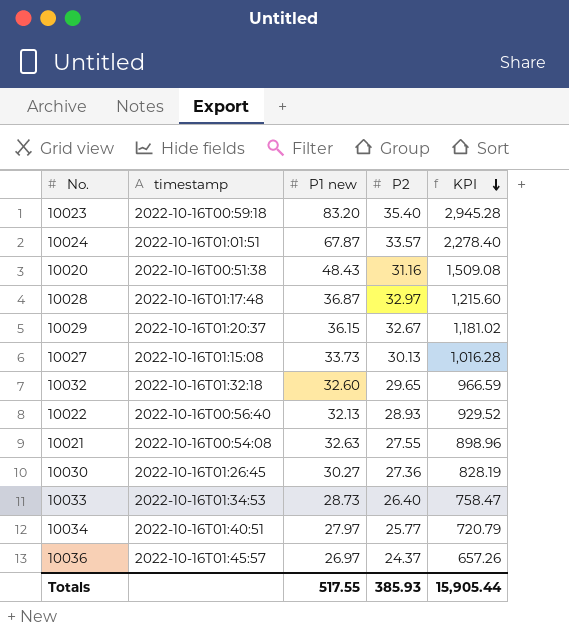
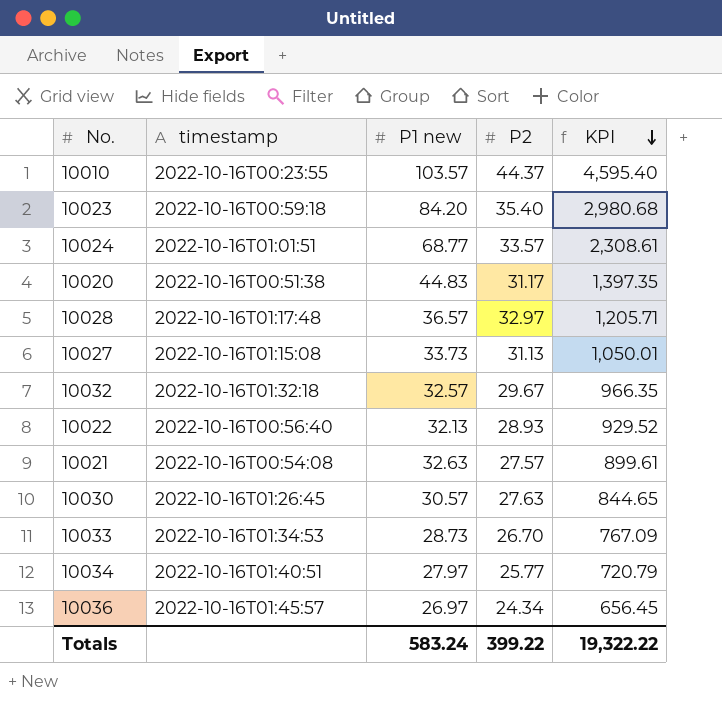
row 10029: 2022-10-16T01:20:37 | 36.15 | 32.67 | 1,181.02 -> none
row 10010: none -> 2022-10-16T00:23:55 | 103.57 | 44.37 | 4,595.40
10023 | P1 new: 83.20 -> 84.20
10023 | KPI: 2,945.28 -> 2,980.68
10024 | P1 new: 67.87 -> 68.77
10024 | KPI: 2,278.40 -> 2,308.61
10020 | P1 new: 48.43 -> 44.83
10020 | P2: 31.16 -> 31.17
10020 | KPI: 1,509.08 -> 1,397.35
10028 | P1 new: 36.87 -> 36.57
10028 | KPI: 1,215.60 -> 1,205.71
10027 | P2: 30.13 -> 31.13
10027 | KPI: 1,016.28 -> 1,050.01
10032 | P1 new: 32.60 -> 32.57
10032 | P2: 29.65 -> 29.67
10032 | KPI: 966.59 -> 966.35
10021 | P2: 27.55 -> 27.57
10021 | KPI: 898.96 -> 899.61
10030 | P1 new: 30.27 -> 30.57
10030 | P2: 27.36 -> 27.63
10030 | KPI: 828.19 -> 844.65
10033 | P2: 26.40 -> 26.70
10033 | KPI: 758.47 -> 767.09
10036 | P2: 24.37 -> 24.34
10036 | KPI: 657.26 -> 656.45
Totals | P1 new: 517.55 -> 583.24
Totals | P2: 385.93 -> 399.22
Totals | KPI: 15,905.44 -> 19,322.22

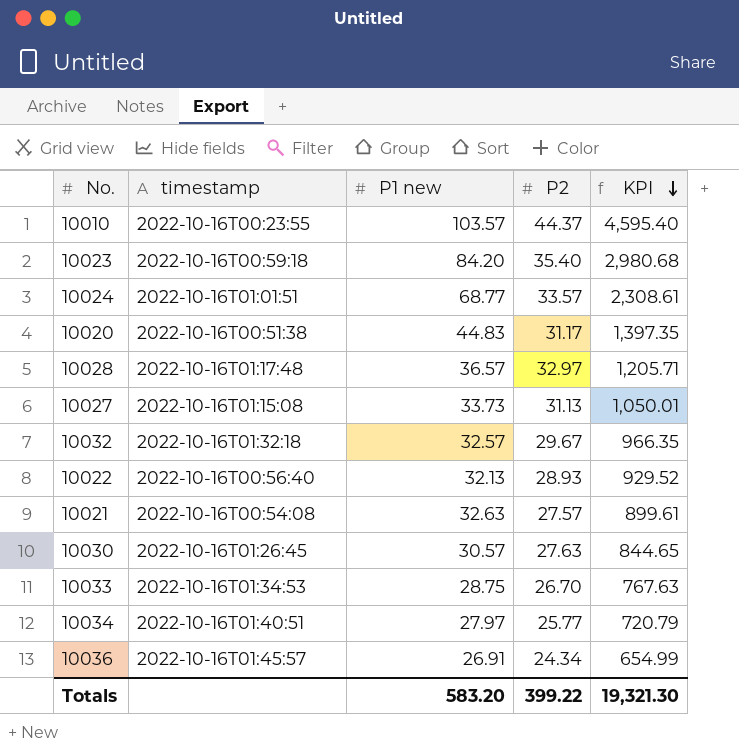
10033 | P1 new: 28.73 -> 28.75
10033 | KPI: 767.09 -> 767.63
10036 | P1 new: 26.97 -> 26.91
10036 | KPI: 656.45 -> 654.99
Totals | P1 new: 583.24 -> 583.20
Totals | KPI: 19,322.22 -> 19,321.30

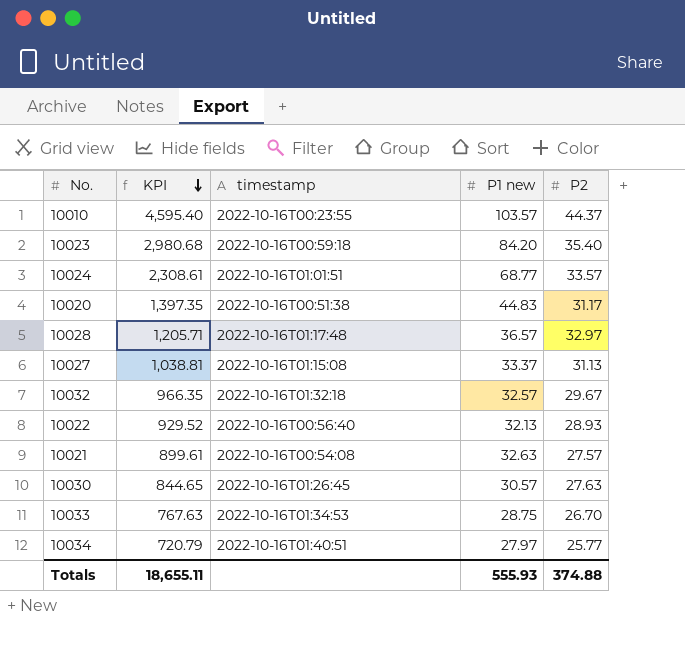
column KPI | position: 5 -> 2
row 10036: 2022-10-16T01:45:57 | 26.91 | 24.34 | 654.99 -> none
10027 | KPI: 1,050.01 -> 1,038.81
10027 | P1 new: 33.73 -> 33.37
Totals | KPI: 19,321.30 -> 18,655.11
Totals | P1 new: 583.20 -> 555.93
Totals | P2: 399.22 -> 374.88

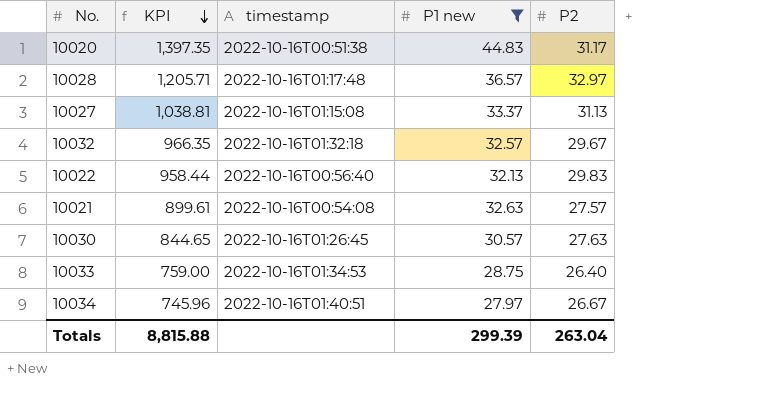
filter: none -> P1 new <= 44.83
10022 | KPI: 929.52 -> 958.44
10022 | P2: 28.93 -> 29.83
10033 | KPI: 767.63 -> 759.00
10033 | P2: 26.70 -> 26.40
10034 | KPI: 720.79 -> 745.96
10034 | P2: 25.77 -> 26.67
Totals | KPI: 18,655.11 -> 8,815.88
Totals | P1 new: 555.93 -> 299.39
Totals | P2: 374.88 -> 263.04

